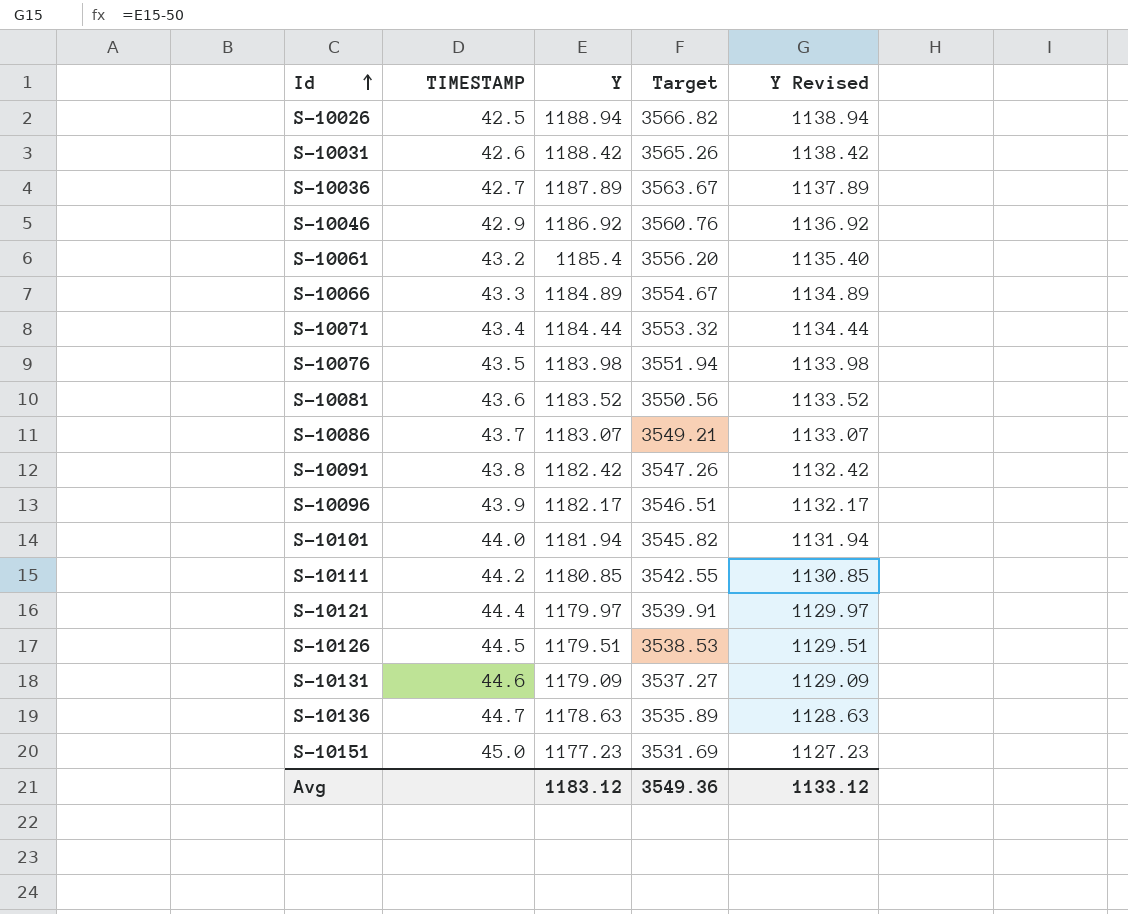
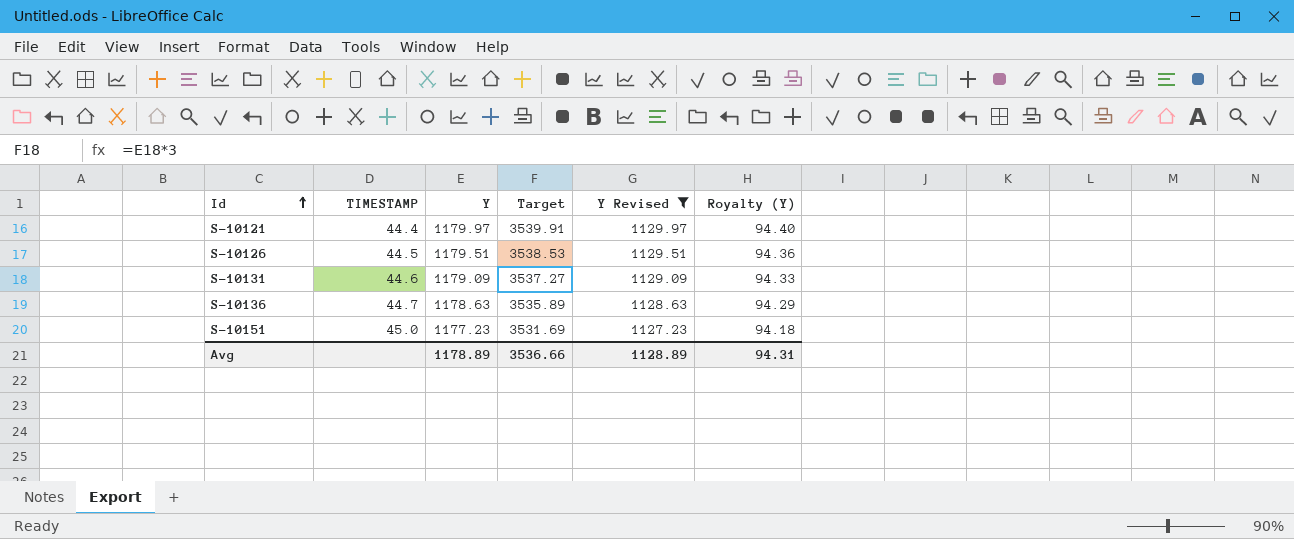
filter: none -> Y Revised <= 1129.97
column Royalty (Y) | formula: none -> [Y] * 0.08
Avg | Y: 1183.12 -> 1178.89
Avg | Target: 3549.36 -> 3536.66
Avg | Y Revised: 1133.12 -> 1128.89

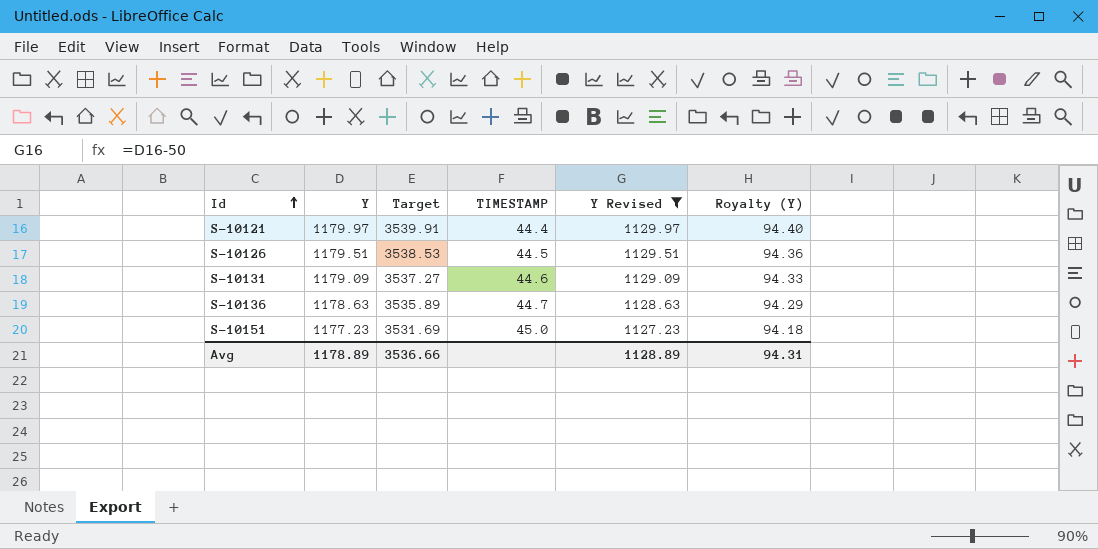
column TIMESTAMP | position: 2 -> 4

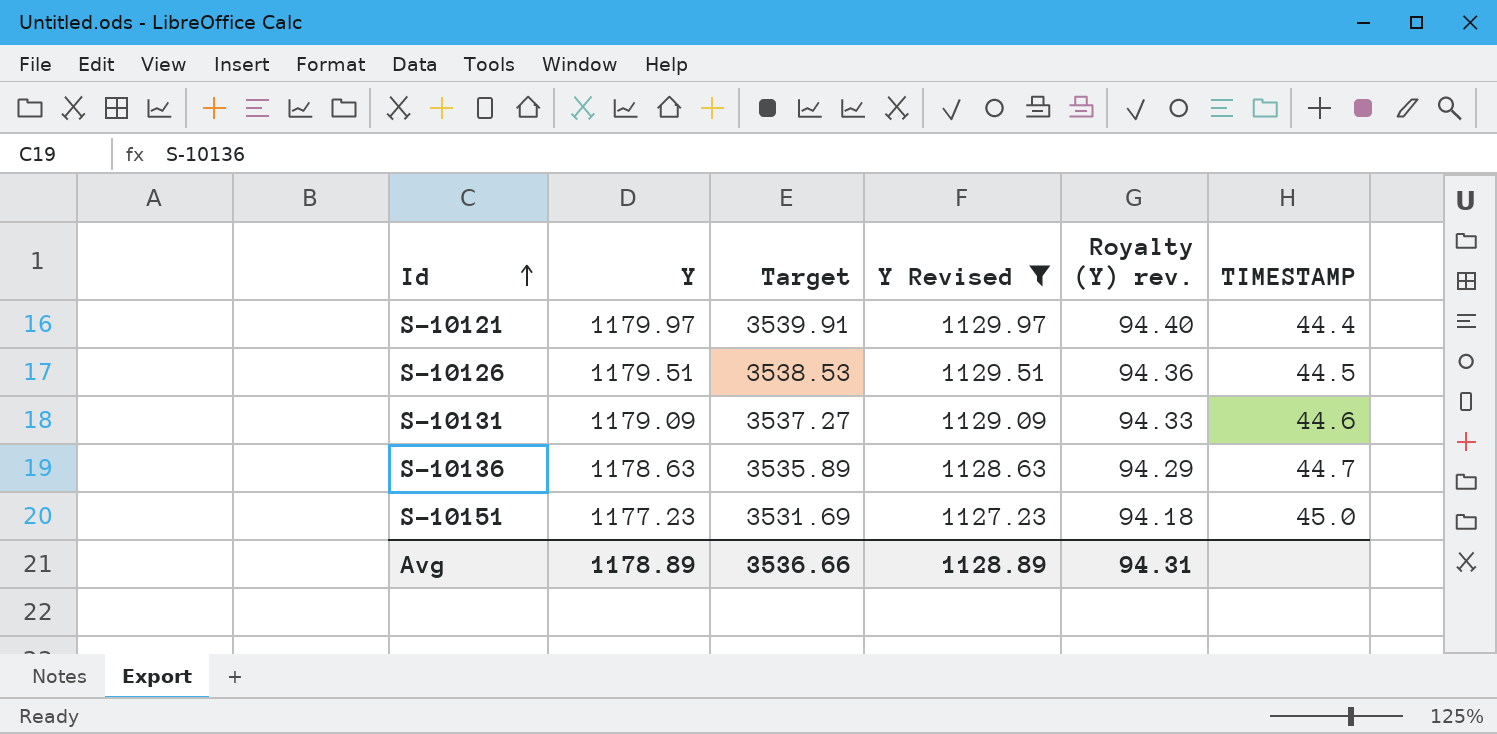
column name: Royalty (Y) -> Royalty (Y) rev.
column TIMESTAMP | position: 4 -> 6

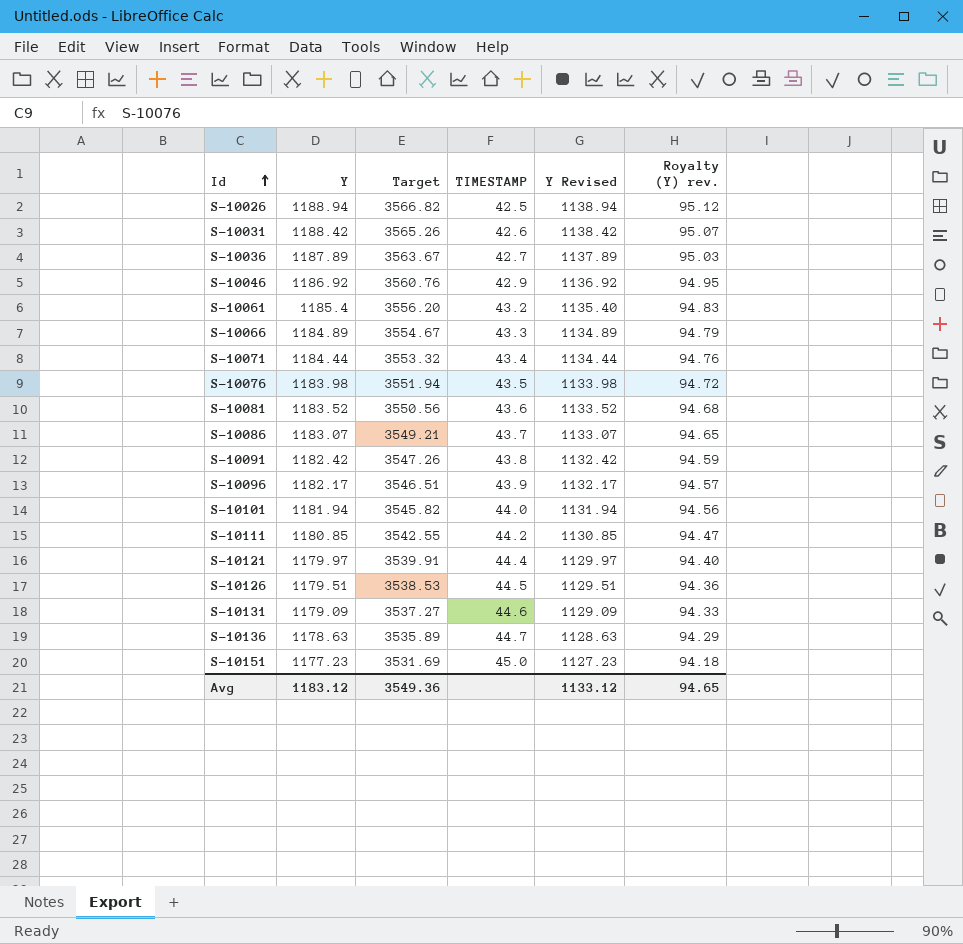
filter: Y Revised <= 1129.97 -> none
column TIMESTAMP | position: 6 -> 4
Avg | Y: 1178.89 -> 1183.12
Avg | Target: 3536.66 -> 3549.36
Avg | Y Revised: 1128.89 -> 1133.12
Avg | Royalty (Y) rev.: 94.31 -> 94.65

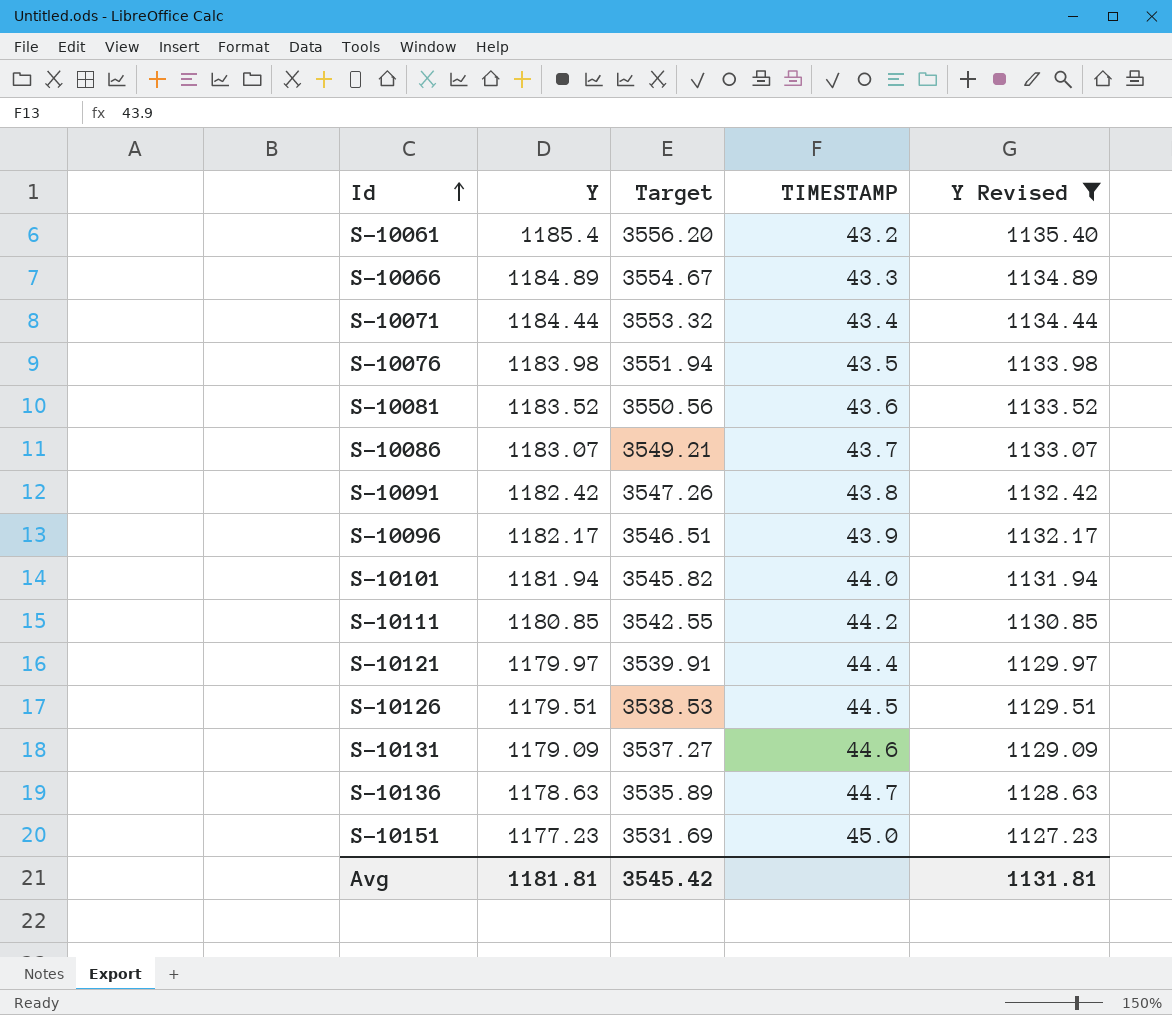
filter: none -> Y Revised <= 1135.40
column Royalty (Y) rev. | formula: [Y] * 0.08 -> none
Avg | Y: 1183.12 -> 1181.81
Avg | Target: 3549.36 -> 3545.42
Avg | Y Revised: 1133.12 -> 1131.81

